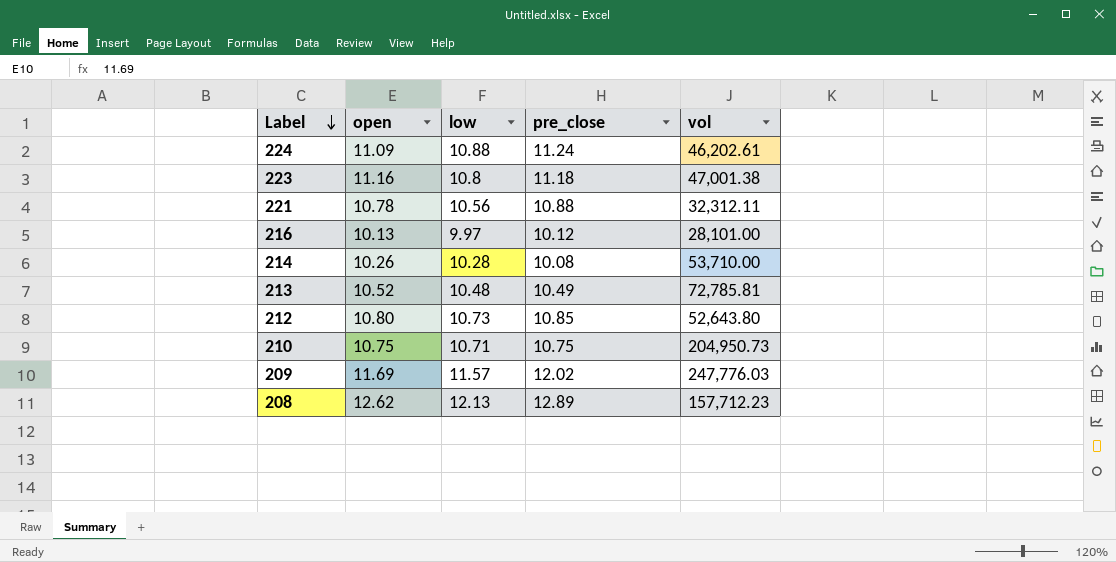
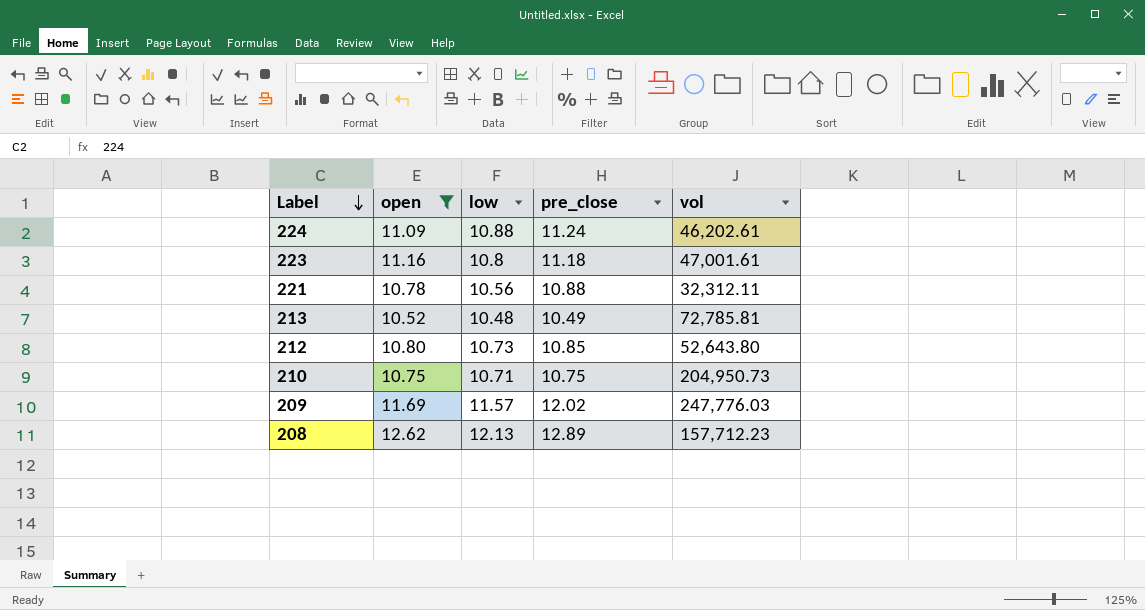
filter: none -> open >= 10.52
223 | vol: 47,001.38 -> 47,001.61

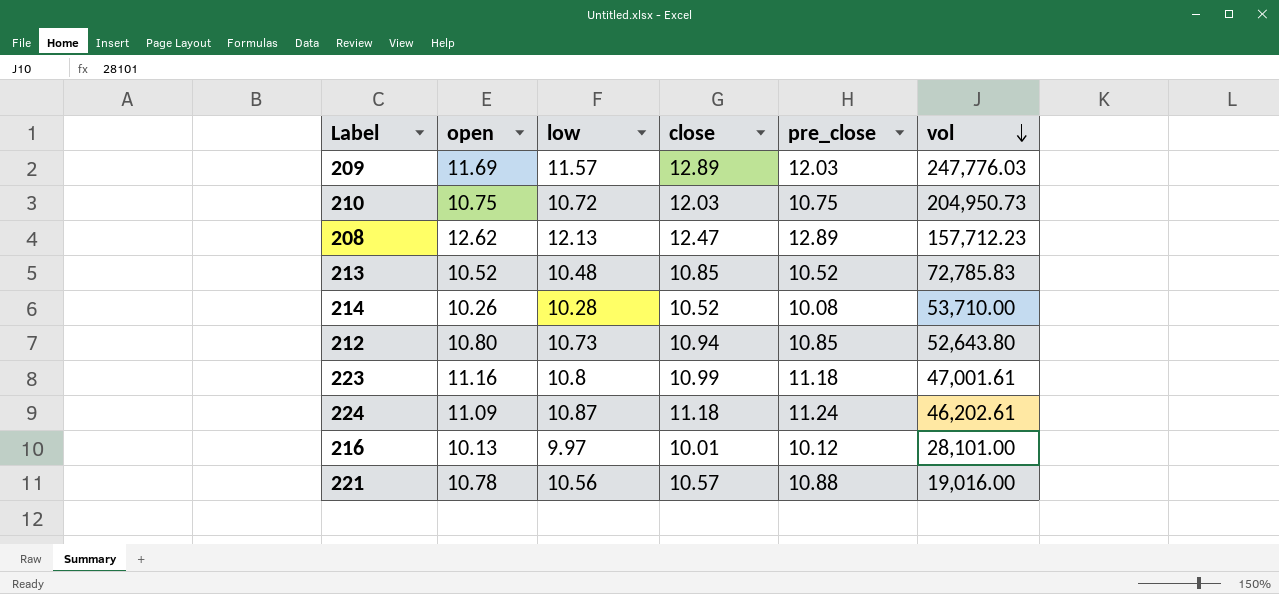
filter: open >= 10.52 -> none
row order: Label descending -> vol descending
column close | position: none -> 4
209 | pre_close: 12.02 -> 12.03
210 | low: 10.71 -> 10.72
213 | pre_close: 10.49 -> 10.52
213 | vol: 72,785.81 -> 72,785.83
224 | low: 10.88 -> 10.87
221 | vol: 32,312.11 -> 19,016.00

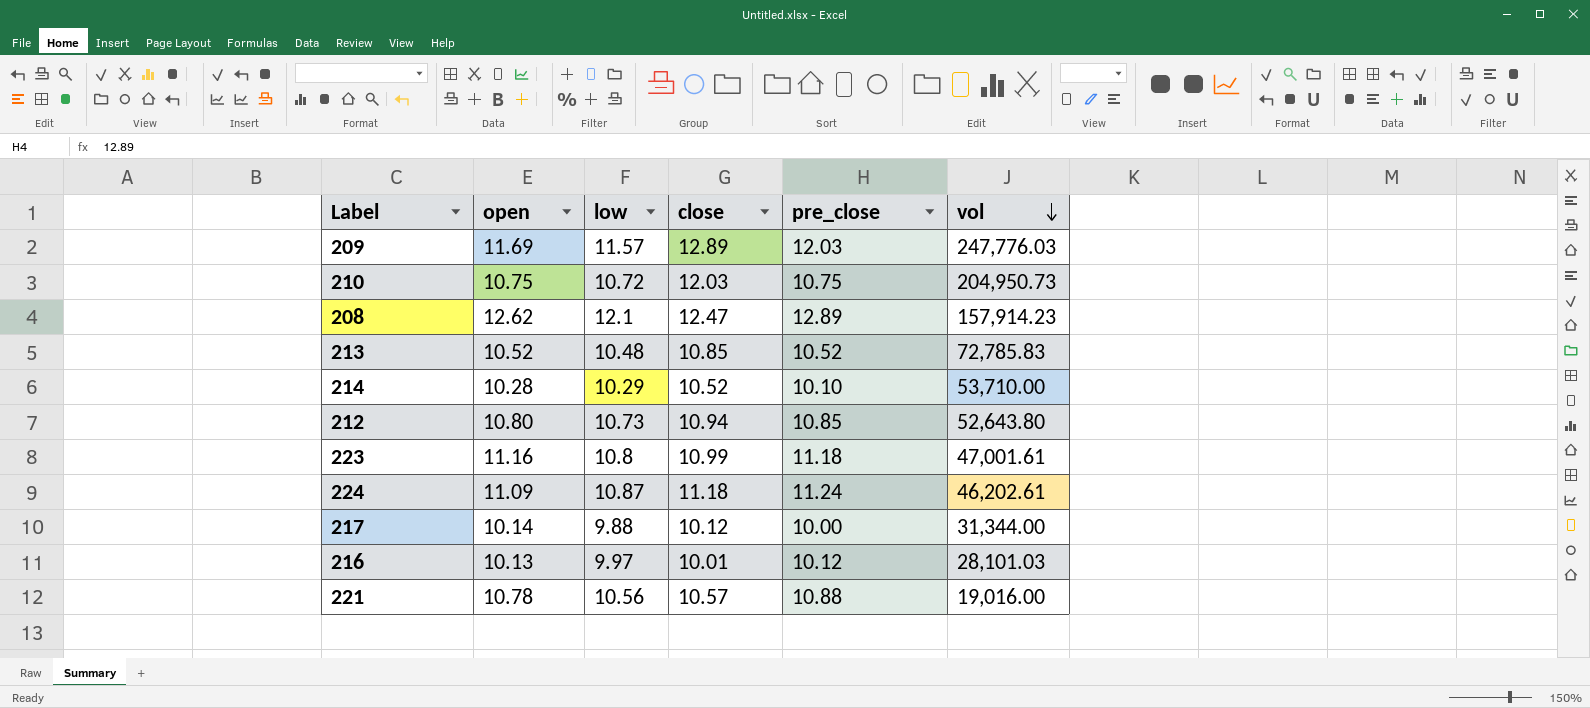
208 | low: 12.13 -> 12.1
208 | vol: 157,712.23 -> 157,914.23
214 | open: 10.26 -> 10.28
214 | low: 10.28 -> 10.29
214 | pre_close: 10.08 -> 10.10
row 217: none -> 10.14 | 9.88 | 10.12 | 10.00 | 31,344.00
216 | vol: 28,101.00 -> 28,101.03

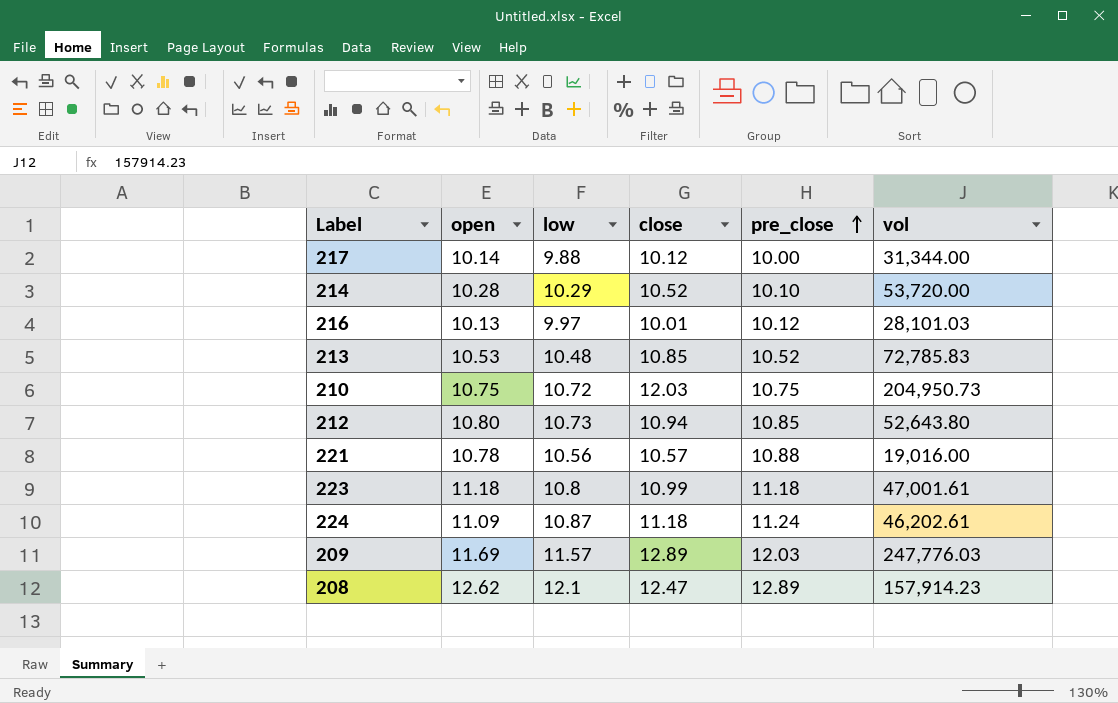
row order: vol descending -> pre_close ascending
214 | vol: 53,710.00 -> 53,720.00
213 | open: 10.52 -> 10.53
223 | open: 11.16 -> 11.18

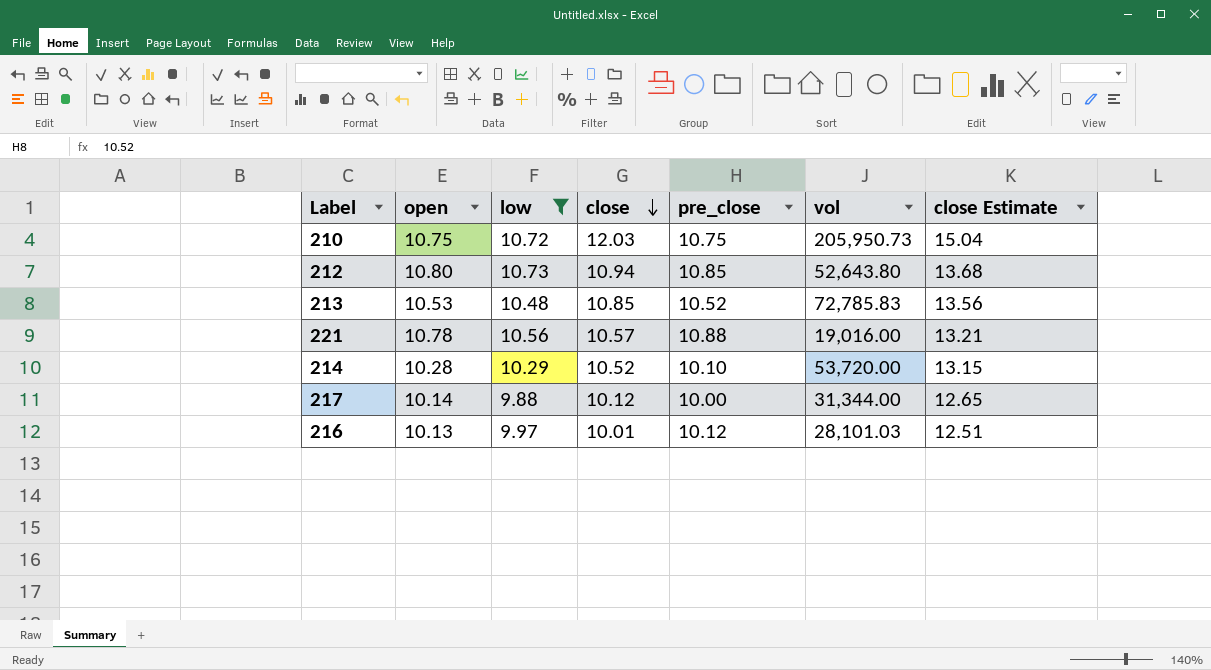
filter: none -> low <= 10.73
row order: pre_close ascending -> close descending
column close Estimate | formula: none -> [close] * 1.25
210 | vol: 204,950.73 -> 205,950.73

